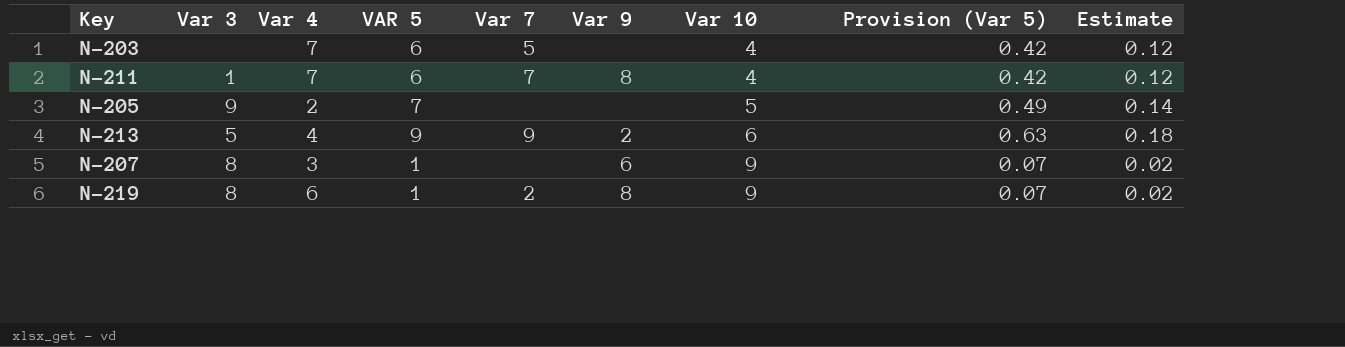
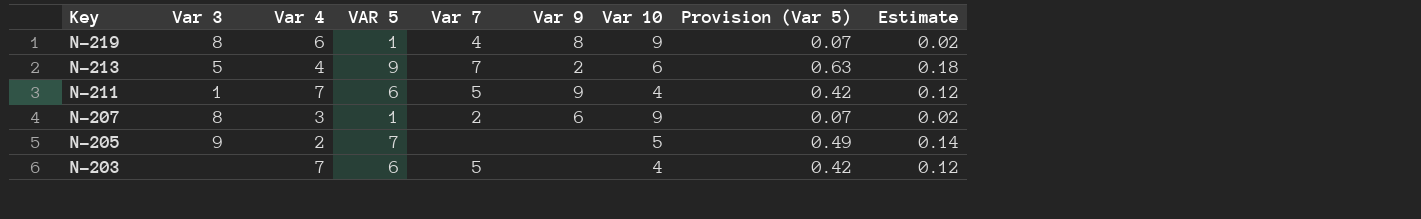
row order: Var 10 ascending -> Key descending
N-219 | Var 7: 2 -> 4
N-213 | Var 7: 9 -> 7
N-211 | Var 7: 7 -> 5
N-211 | Var 9: 8 -> 9
N-207 | Var 7: none -> 2

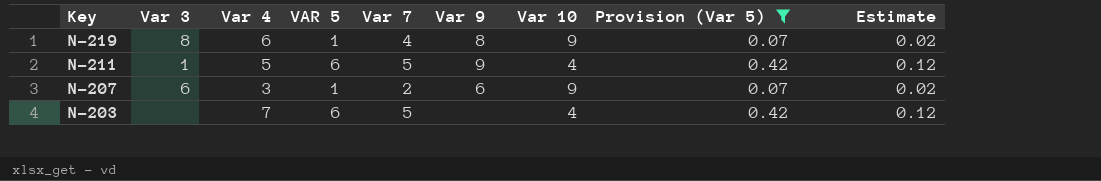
filter: none -> Provision (Var 5) <= 0.42
N-211 | Var 4: 7 -> 5
N-207 | Var 3: 8 -> 6

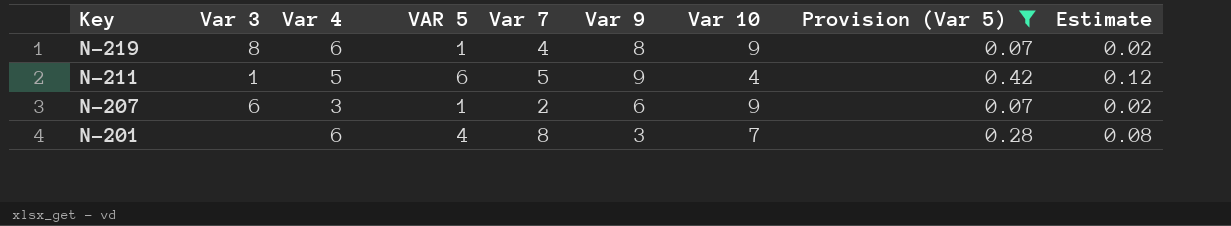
row N-203: none | 7 | 6 | 5 | none | 4 | 0.42 | 0.12 -> none
row N-201: none -> none | 6 | 4 | 8 | 3 | 7 | 0.28 | 0.08

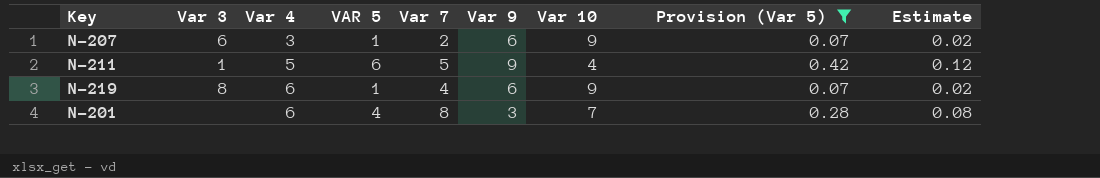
row order: Key descending -> Var 4 ascending
N-219 | Var 9: 8 -> 6

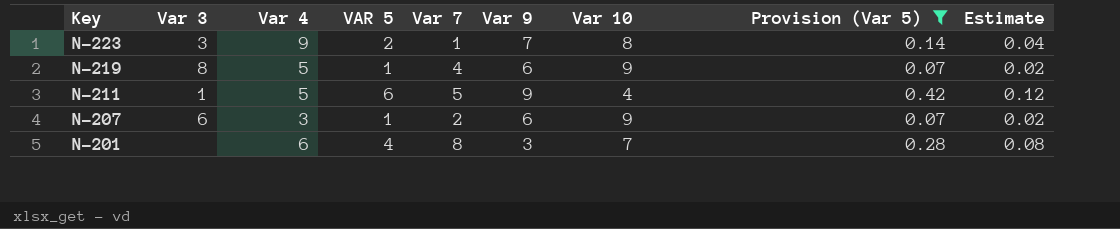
row order: Var 4 ascending -> Key descending
row N-223: none -> 3 | 9 | 2 | 1 | 7 | 8 | 0.14 | 0.04
N-219 | Var 4: 6 -> 5

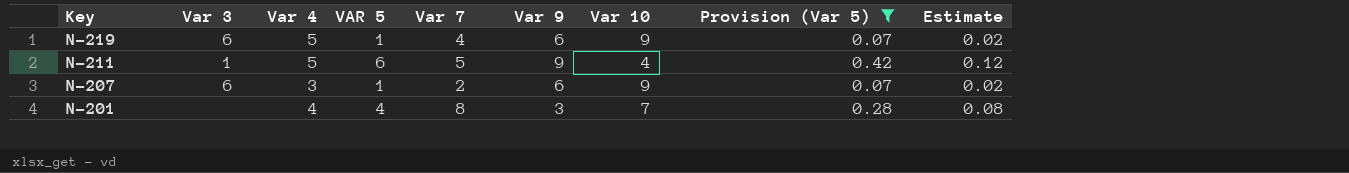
row N-223: 3 | 9 | 2 | 1 | 7 | 8 | 0.14 | 0.04 -> none
N-219 | Var 3: 8 -> 6
N-201 | Var 4: 6 -> 4

